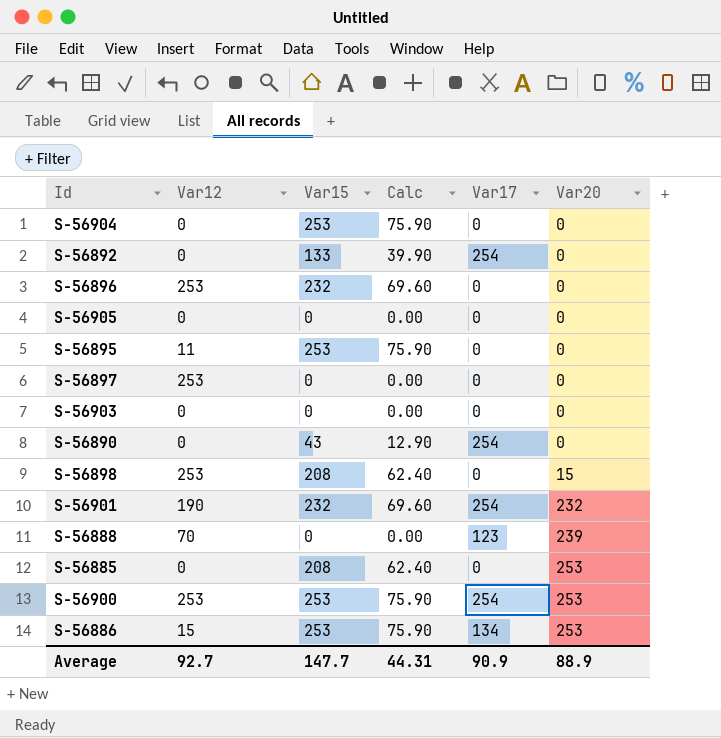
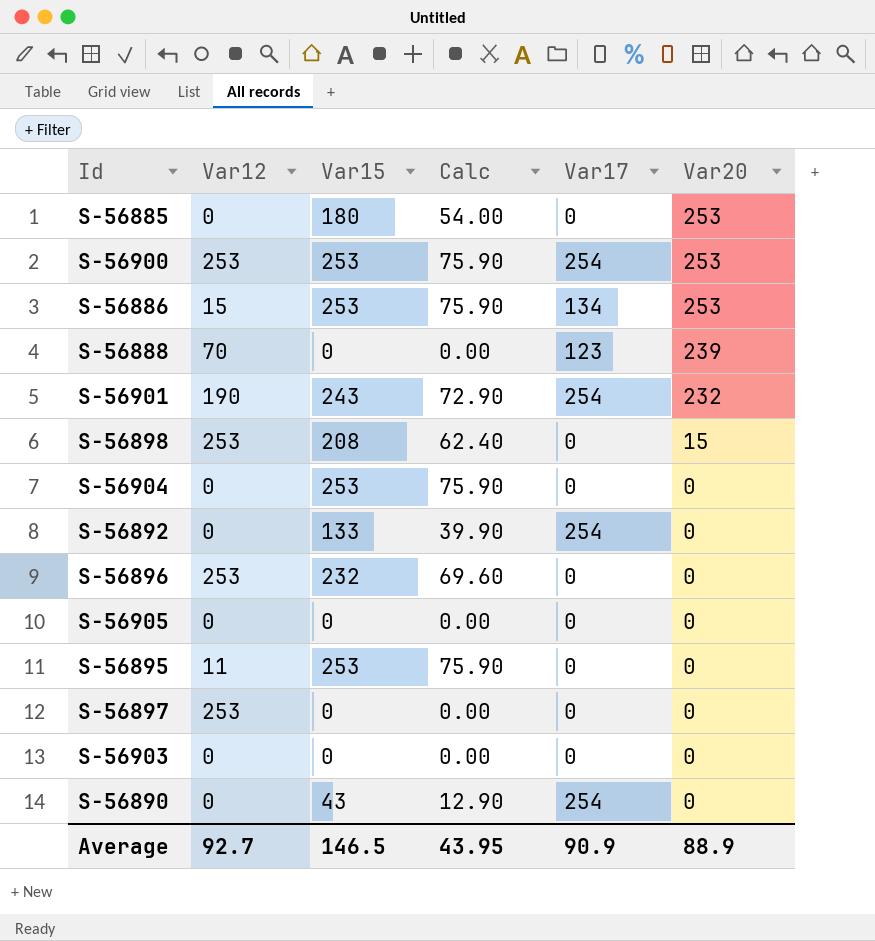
row order: Var20 ascending -> Var20 descending
S-56885 | Var15: 208 -> 180
S-56885 | Calc: 62.40 -> 54.00
S-56901 | Var15: 232 -> 243
S-56901 | Calc: 69.60 -> 72.90
Average | Var15: 147.7 -> 146.5
Average | Calc: 44.31 -> 43.95

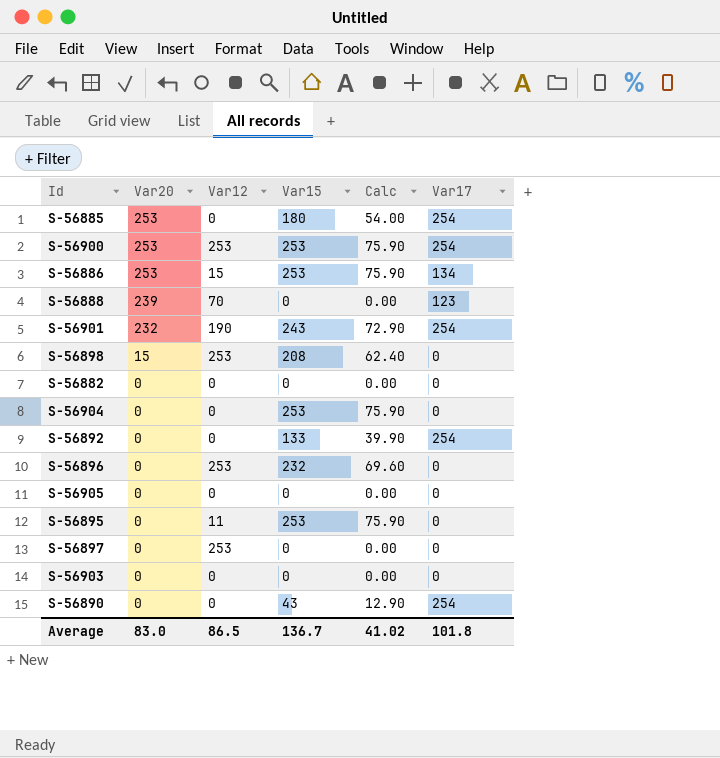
column Var20 | position: 6 -> 2
S-56885 | Var17: 0 -> 254
row S-56882: none -> 0 | 0 | 0 | 0.00 | 0
Average | Var20: 88.9 -> 83.0
Average | Var12: 92.7 -> 86.5
Average | Var15: 146.5 -> 136.7
Average | Calc: 43.95 -> 41.02
Average | Var17: 90.9 -> 101.8

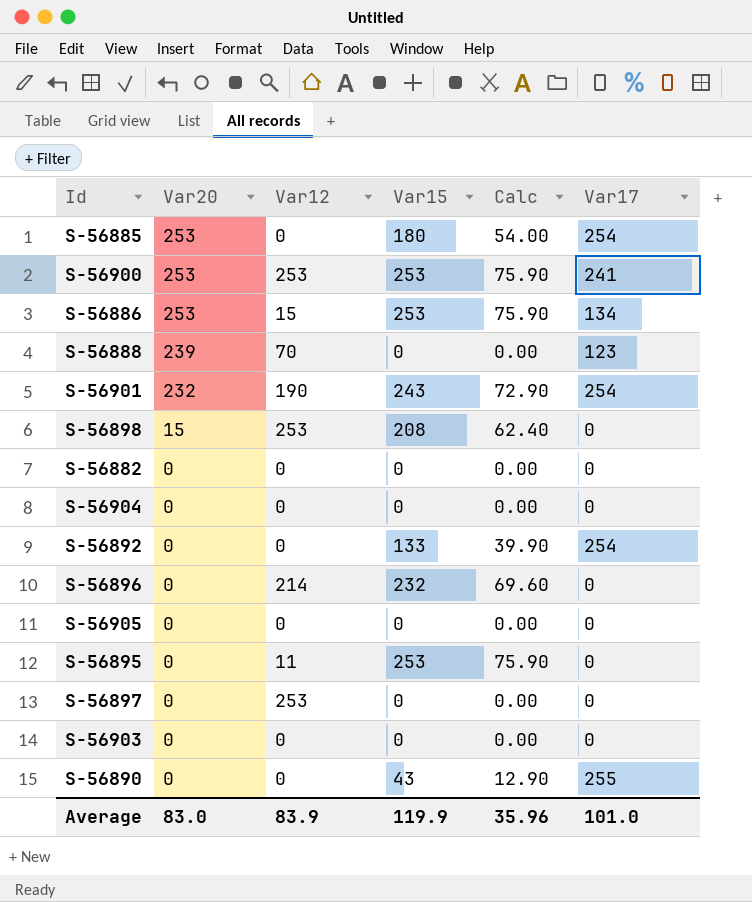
S-56900 | Var17: 254 -> 241
S-56904 | Var15: 253 -> 0
S-56904 | Calc: 75.90 -> 0.00
S-56896 | Var12: 253 -> 214
S-56890 | Var17: 254 -> 255
Average | Var12: 86.5 -> 83.9
Average | Var15: 136.7 -> 119.9
Average | Calc: 41.02 -> 35.96
Average | Var17: 101.8 -> 101.0

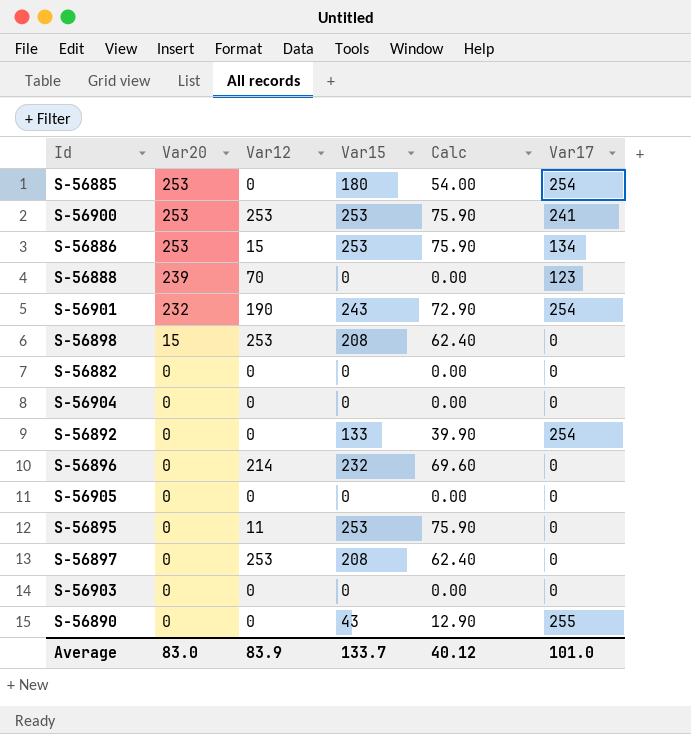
S-56897 | Var15: 0 -> 208
S-56897 | Calc: 0.00 -> 62.40
Average | Var15: 119.9 -> 133.7
Average | Calc: 35.96 -> 40.12

